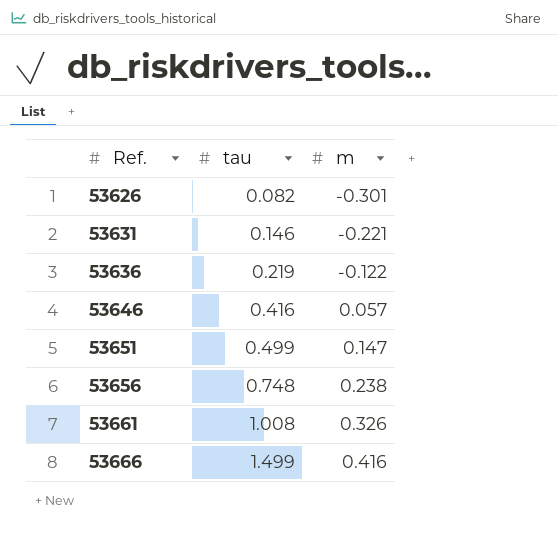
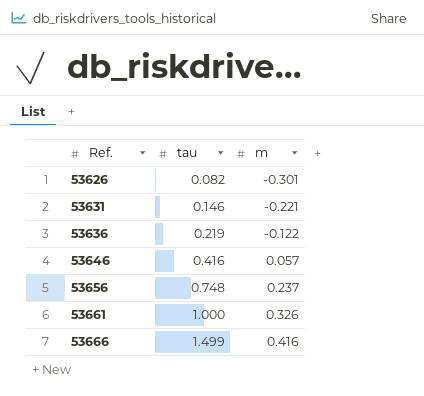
row 53651: 0.499 | 0.147 -> none
53656 | m: 0.238 -> 0.237
53661 | tau: 1.008 -> 1.000

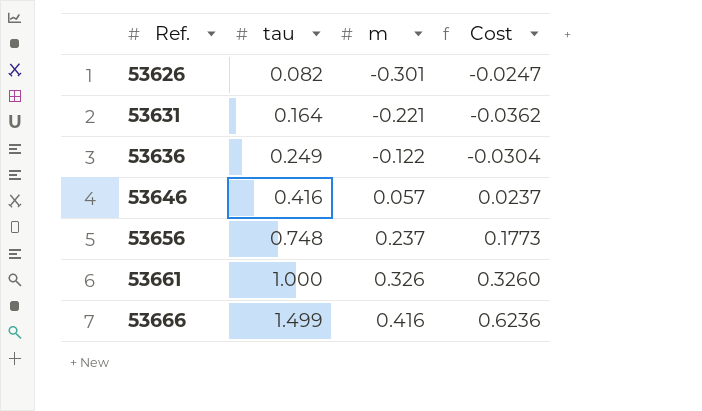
column Cost | formula: none -> [tau] * [m]
53631 | tau: 0.146 -> 0.164
53636 | tau: 0.219 -> 0.249

